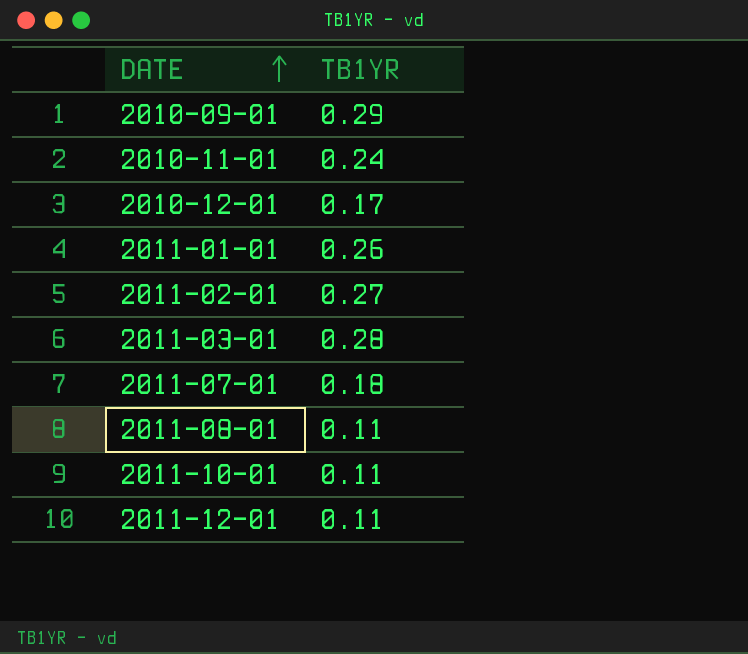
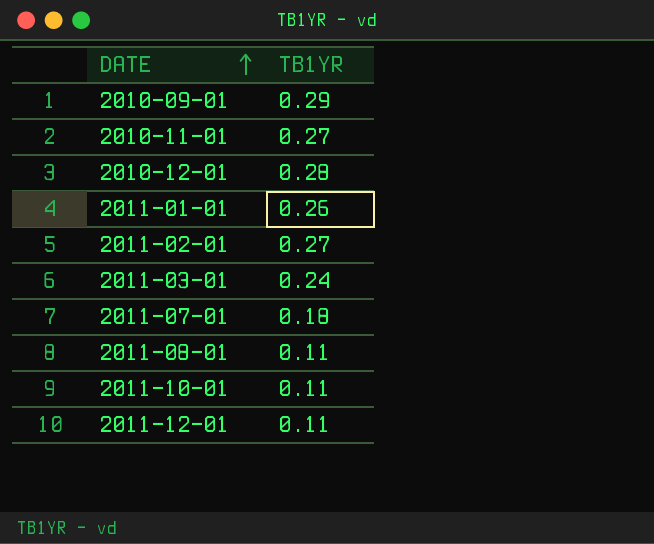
2010-11-01 | TB1YR: 0.24 -> 0.27
2010-12-01 | TB1YR: 0.17 -> 0.28
2011-03-01 | TB1YR: 0.28 -> 0.24

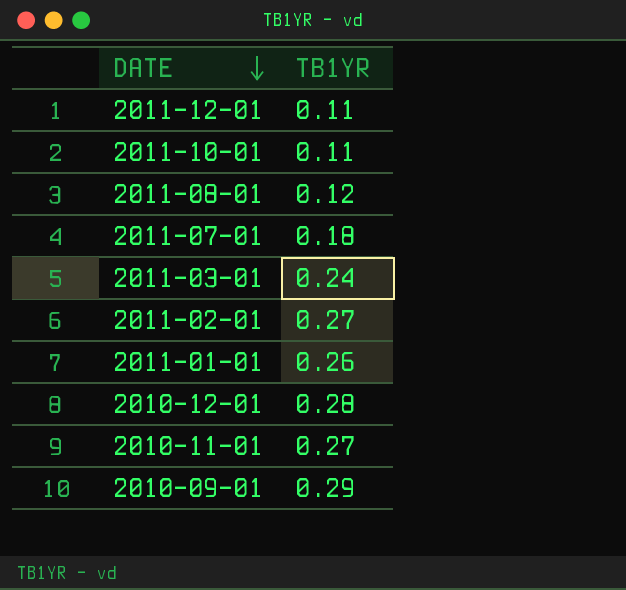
row order: DATE ascending -> DATE descending
2011-08-01 | TB1YR: 0.11 -> 0.12

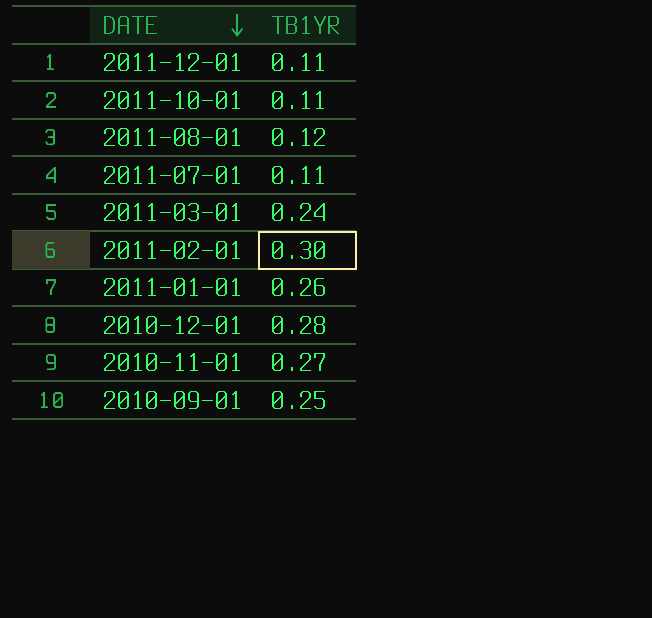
2011-07-01 | TB1YR: 0.18 -> 0.11
2011-02-01 | TB1YR: 0.27 -> 0.30
2010-09-01 | TB1YR: 0.29 -> 0.25

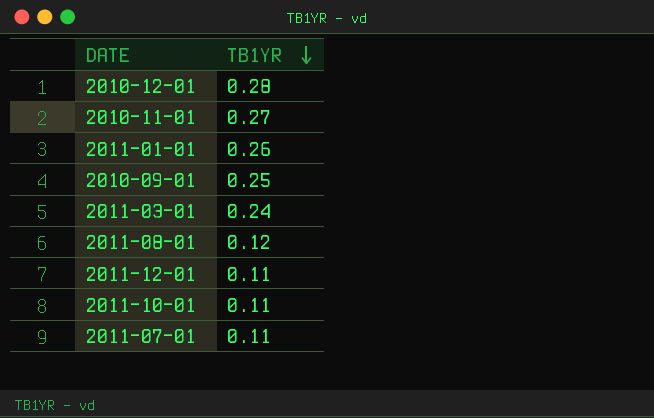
row order: DATE descending -> TB1YR descending
row 2011-02-01: 0.30 -> none

